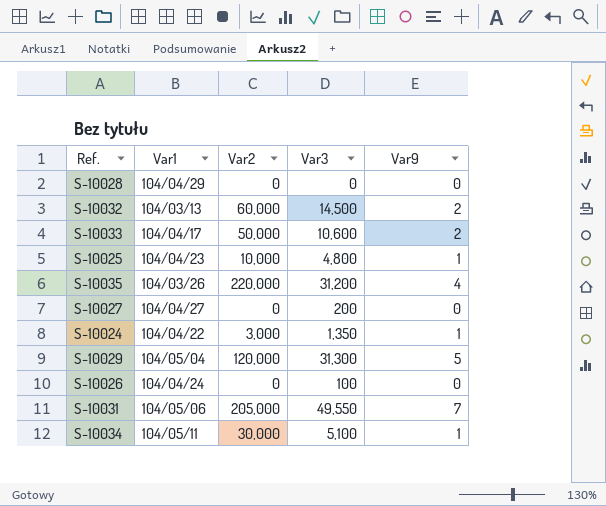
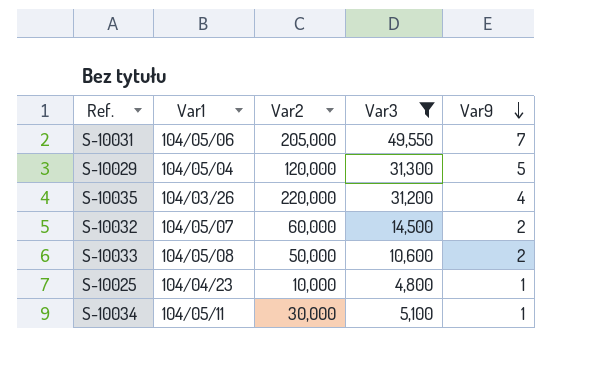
filter: none -> Var3 >= 4,800
row order: none -> Var9 descending
S-10032 | Var1: 104/03/13 -> 104/05/07
S-10033 | Var1: 104/04/17 -> 104/05/08

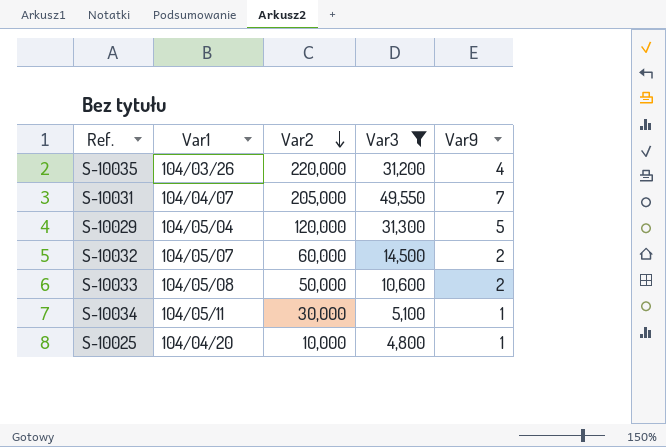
row order: Var9 descending -> Var2 descending
S-10031 | Var1: 104/05/06 -> 104/04/07
S-10025 | Var1: 104/04/23 -> 104/04/20

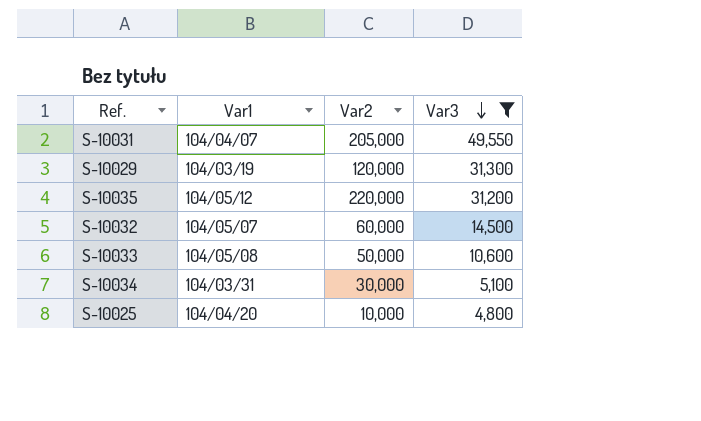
row order: Var2 descending -> Var3 descending
column Var9 | position: 5 -> none
S-10029 | Var1: 104/05/04 -> 104/03/19
S-10035 | Var1: 104/03/26 -> 104/05/12
S-10034 | Var1: 104/05/11 -> 104/03/31

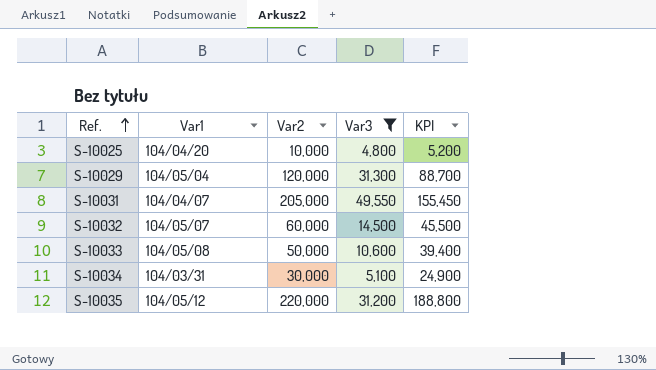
row order: Var3 descending -> Ref. ascending
column KPI | formula: none -> [Var2] - [Var3]
S-10029 | Var1: 104/03/19 -> 104/05/04

